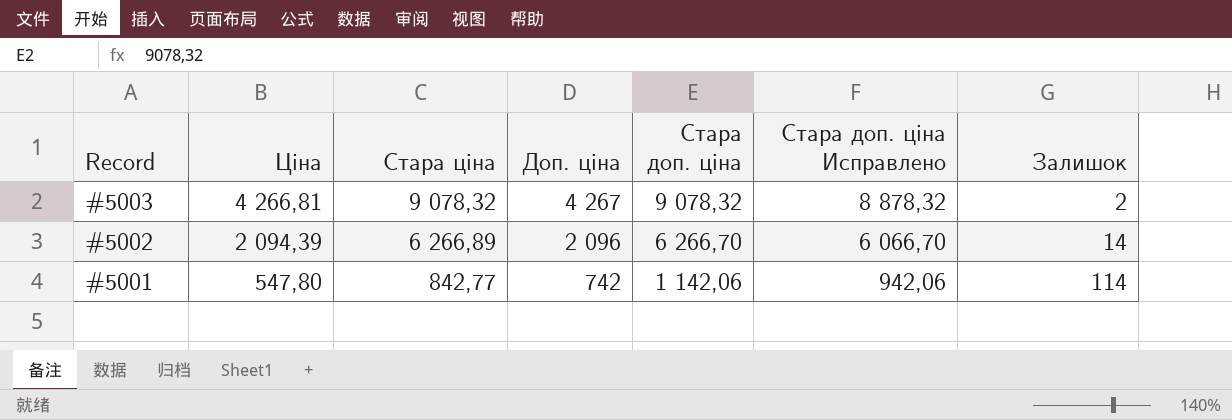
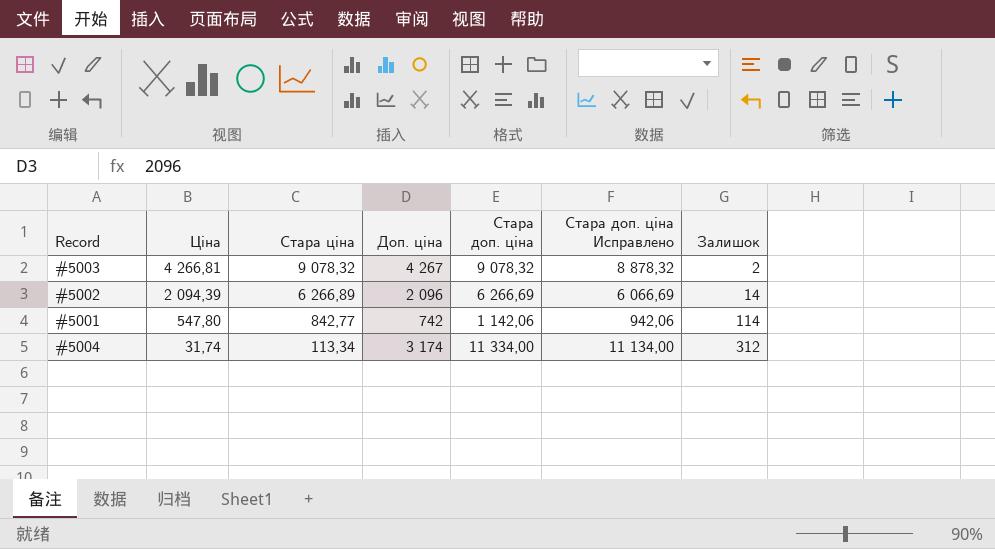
#5002 | Стара доп. ціна: 6 266,70 -> 6 266,69
#5002 | Стара доп. ціна Исправлено: 6 066,70 -> 6 066,69
row #5004: none -> 31,74 | 113,34 | 3 174 | 11 334,00 | 11 134,00 | 312

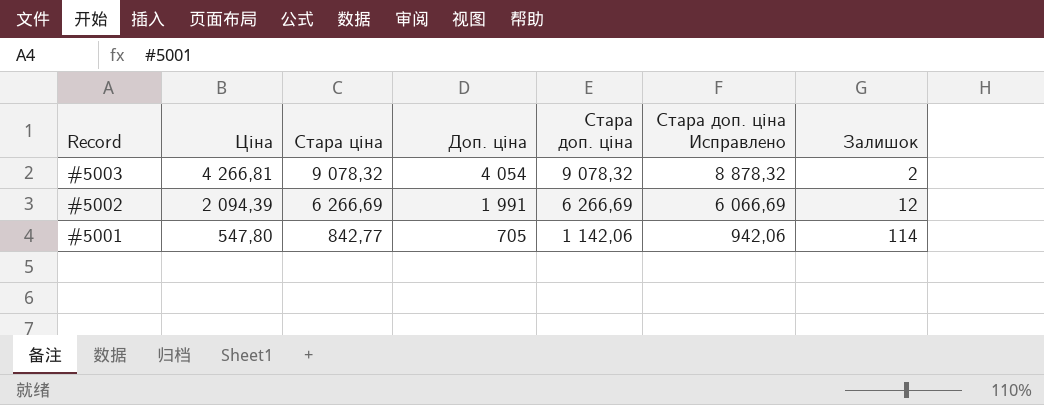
row #5004: 31,74 | 113,34 | 3 174 | 11 334,00 | 11 134,00 | 312 -> none
#5003 | Доп. ціна: 4 267 -> 4 054
#5002 | Стара ціна: 6 266,89 -> 6 266,69
#5002 | Доп. ціна: 2 096 -> 1 991
#5002 | Залишок: 14 -> 12
#5001 | Доп. ціна: 742 -> 705

